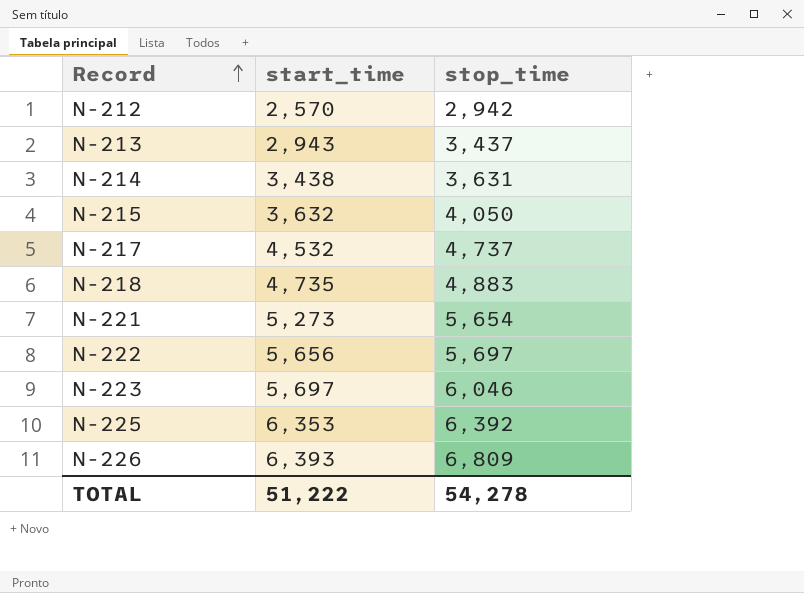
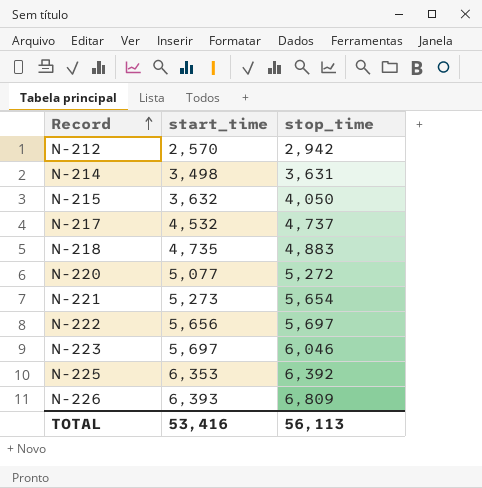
row N-213: 2,943 | 3,437 -> none
N-214 | start_time: 3,438 -> 3,498
row N-220: none -> 5,077 | 5,272
TOTAL | start_time: 51,222 -> 53,416
TOTAL | stop_time: 54,278 -> 56,113

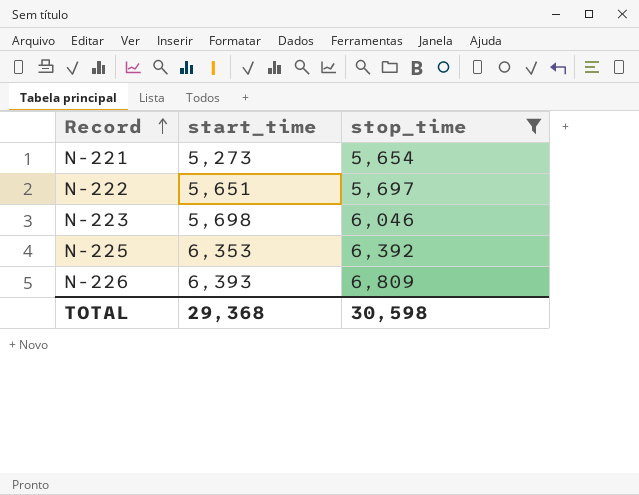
filter: none -> stop_time >= 5,654
N-222 | start_time: 5,656 -> 5,651
N-223 | start_time: 5,697 -> 5,698
TOTAL | start_time: 53,416 -> 29,368
TOTAL | stop_time: 56,113 -> 30,598

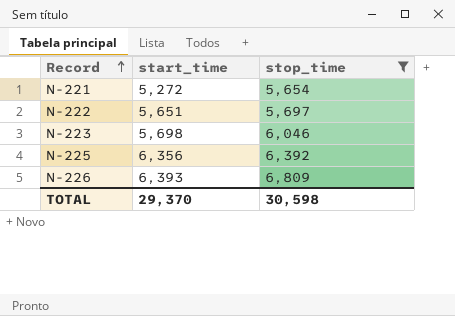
N-221 | start_time: 5,273 -> 5,272
N-225 | start_time: 6,353 -> 6,356
TOTAL | start_time: 29,368 -> 29,370

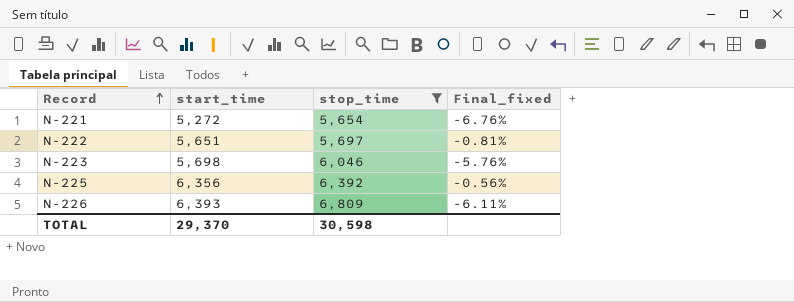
column Final_fixed | formula: none -> ([start_time] - [stop_time]) / [stop_time]

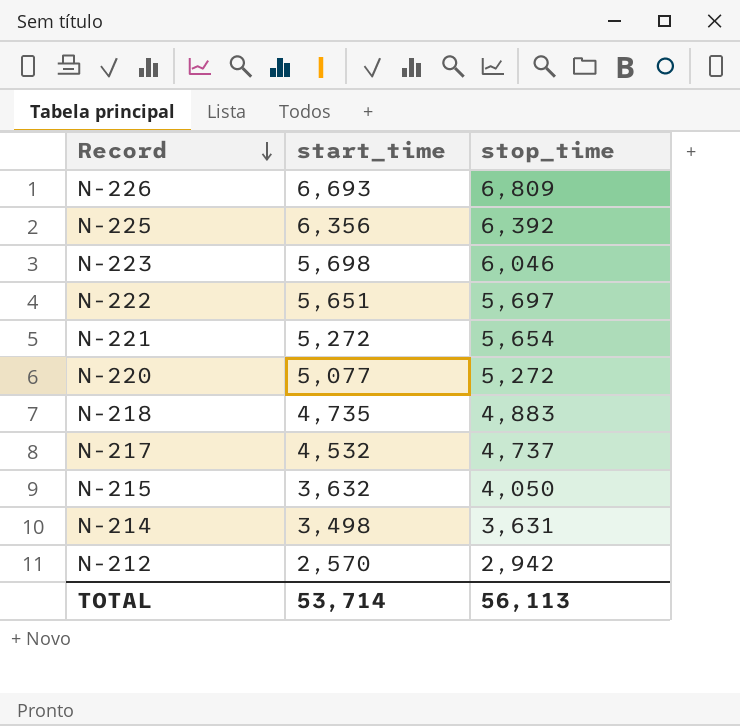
filter: stop_time >= 5,654 -> none
row order: Record ascending -> Record descending
column Final_fixed | formula: ([start_time] - [stop_time]) / [stop_time] -> none
N-226 | start_time: 6,393 -> 6,693
TOTAL | start_time: 29,370 -> 53,714
TOTAL | stop_time: 30,598 -> 56,113

